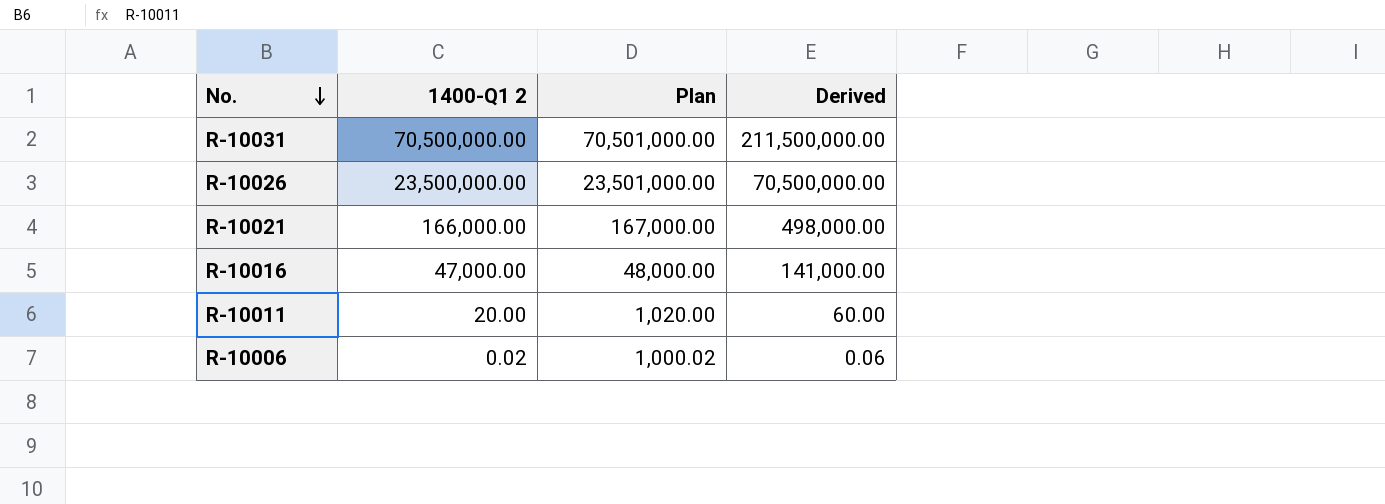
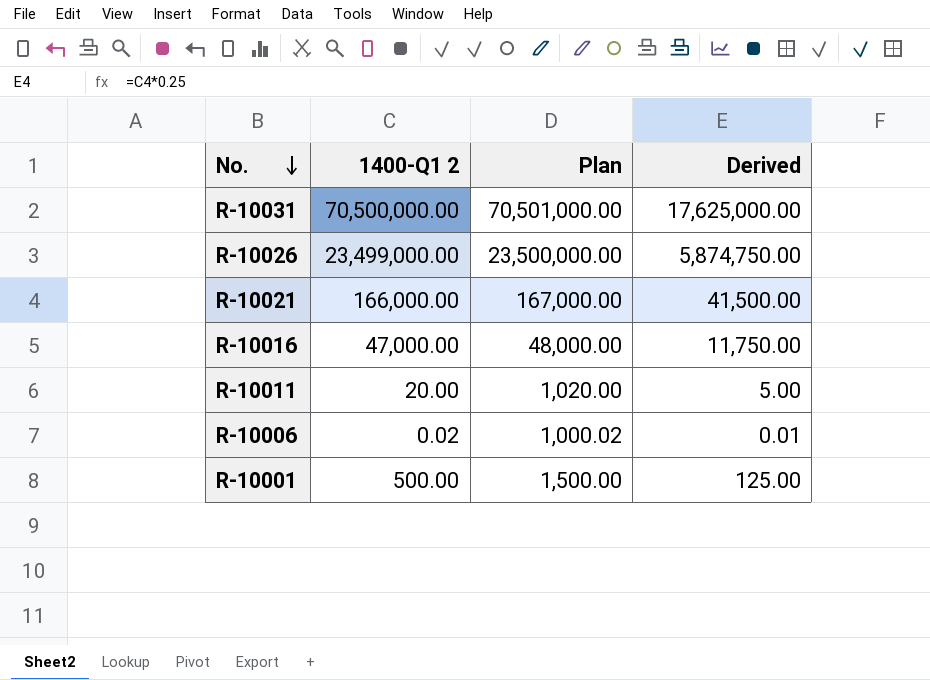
column Derived | formula: [1400-Q1 2] * 3 -> [1400-Q1 2] * 0.25
R-10026 | 1400-Q1 2: 23,500,000.00 -> 23,499,000.00
R-10026 | Plan: 23,501,000.00 -> 23,500,000.00
row R-10001: none -> 500.00 | 1,500.00 | 125.00

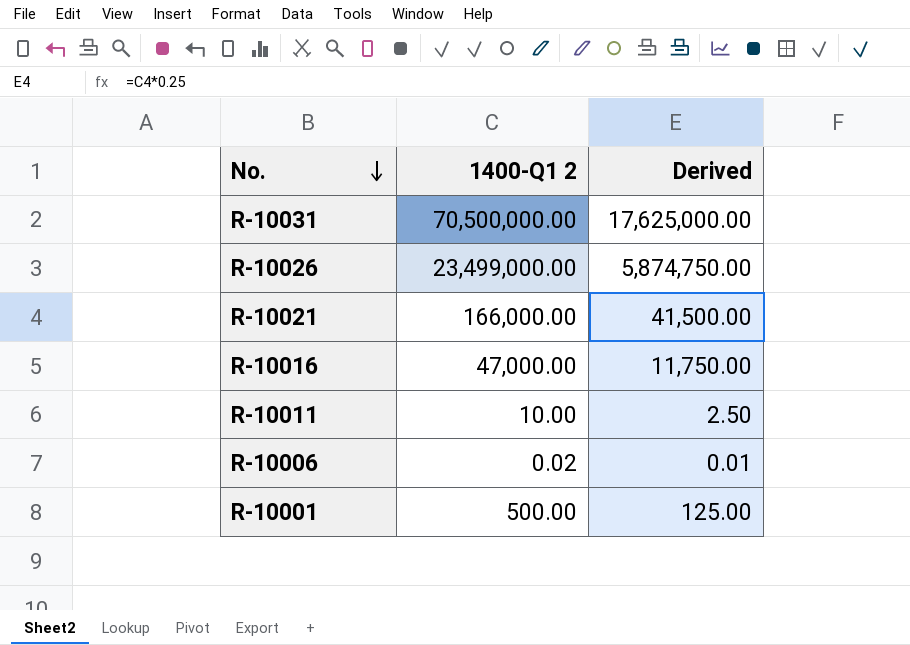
column Plan | formula: [1400-Q1 2] + 1000 -> none
R-10011 | 1400-Q1 2: 20.00 -> 10.00
R-10011 | Derived: 5.00 -> 2.50

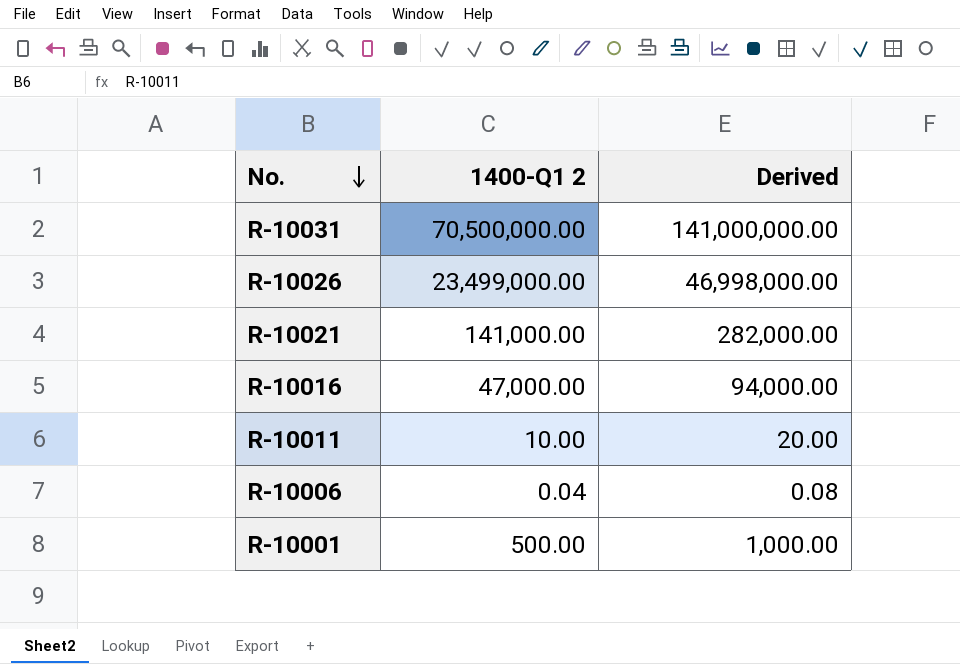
column Derived | formula: [1400-Q1 2] * 0.25 -> [1400-Q1 2] * 2
R-10021 | 1400-Q1 2: 166,000.00 -> 141,000.00
R-10006 | 1400-Q1 2: 0.02 -> 0.04

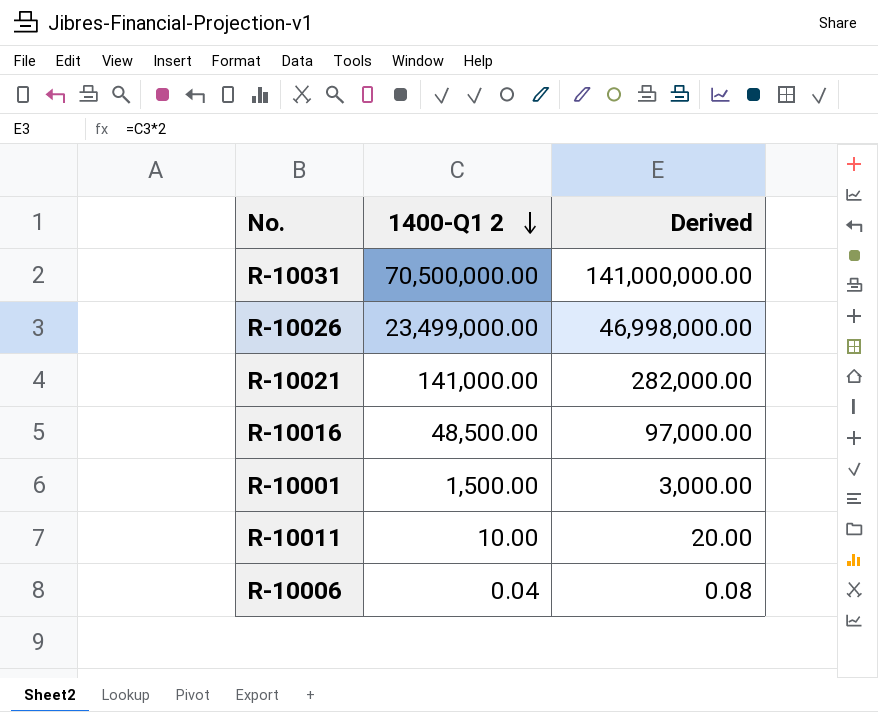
row order: No. descending -> 1400-Q1 2 descending
R-10016 | 1400-Q1 2: 47,000.00 -> 48,500.00
R-10016 | Derived: 94,000.00 -> 97,000.00
R-10001 | 1400-Q1 2: 500.00 -> 1,500.00
R-10001 | Derived: 1,000.00 -> 3,000.00

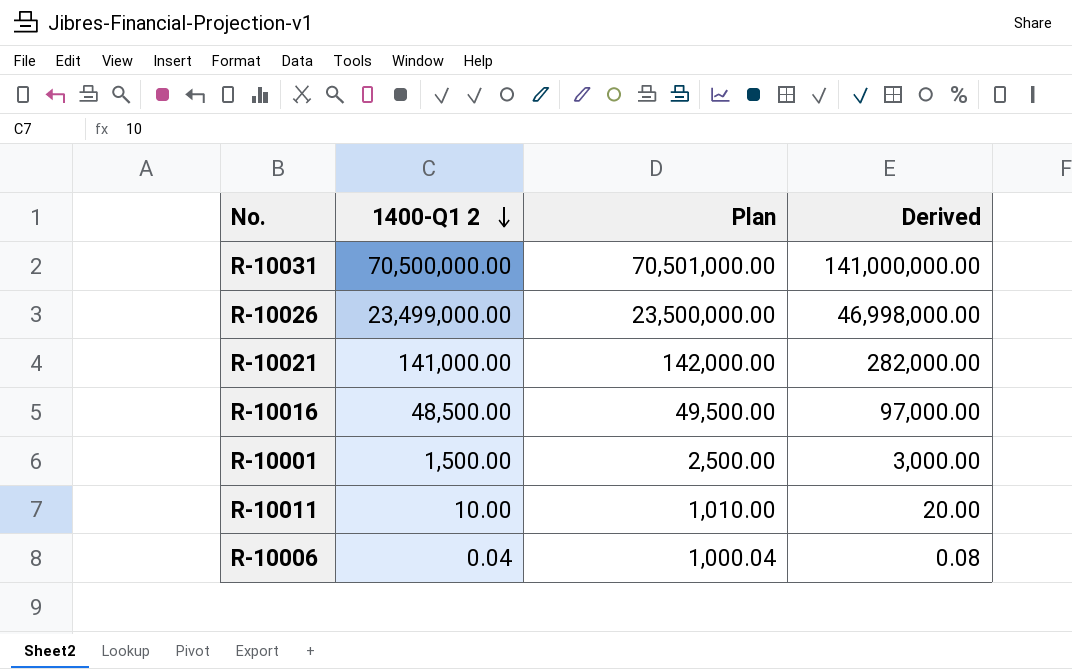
column Plan | formula: none -> [1400-Q1 2] + 1000

